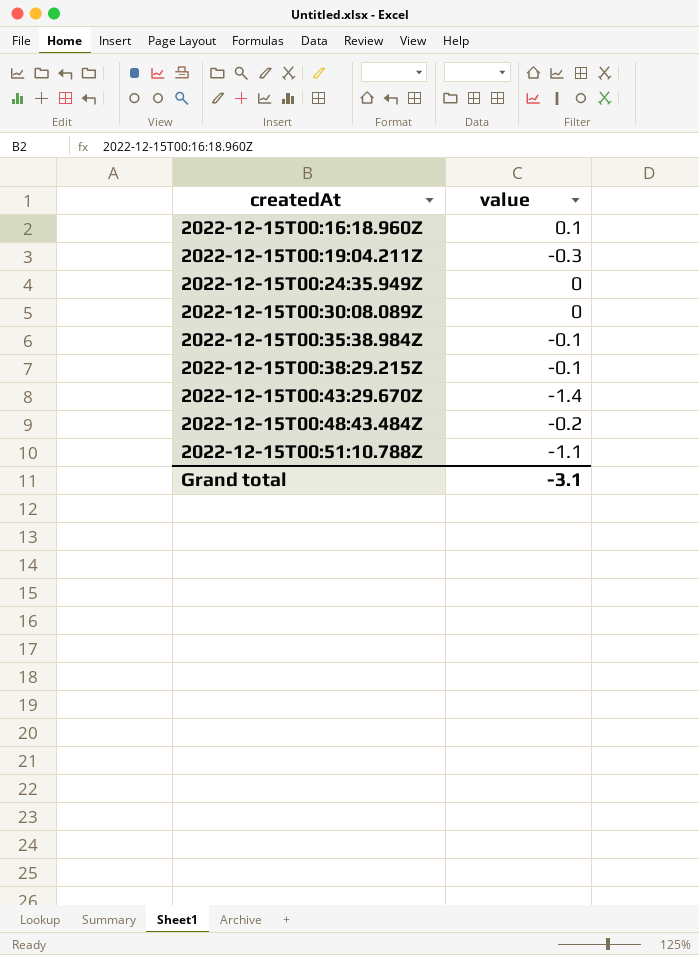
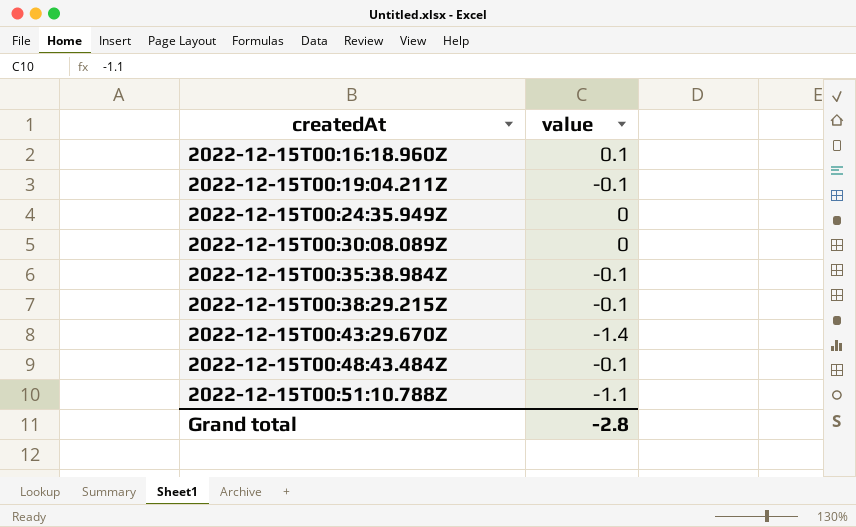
2022-12-15T00:19:04.211Z | value: -0.3 -> -0.1
2022-12-15T00:48:43.484Z | value: -0.2 -> -0.1
Grand total | value: -3.1 -> -2.8

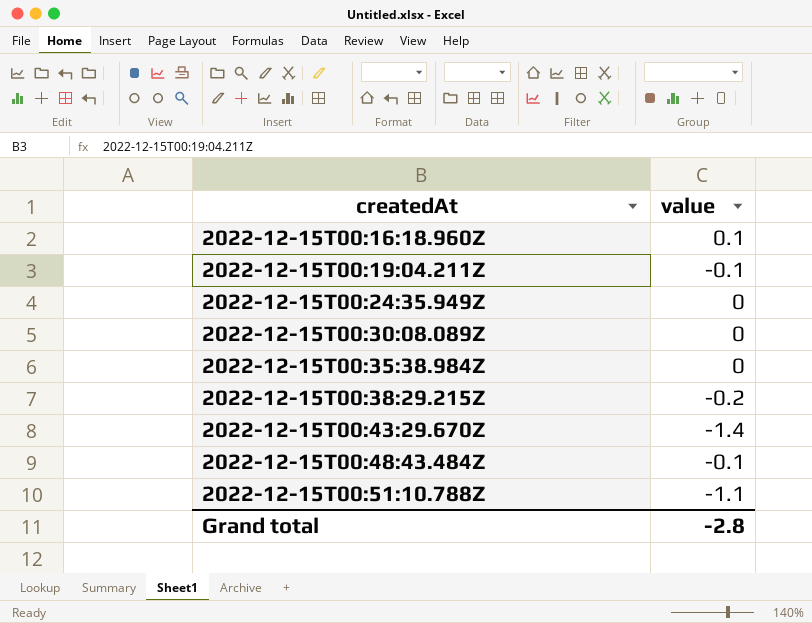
2022-12-15T00:35:38.984Z | value: -0.1 -> 0
2022-12-15T00:38:29.215Z | value: -0.1 -> -0.2

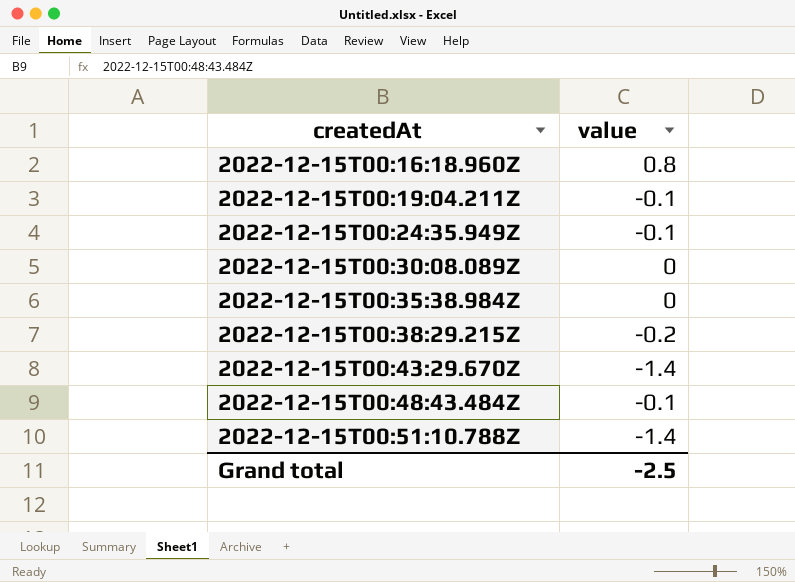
2022-12-15T00:16:18.960Z | value: 0.1 -> 0.8
2022-12-15T00:24:35.949Z | value: 0 -> -0.1
2022-12-15T00:51:10.788Z | value: -1.1 -> -1.4
Grand total | value: -2.8 -> -2.5

